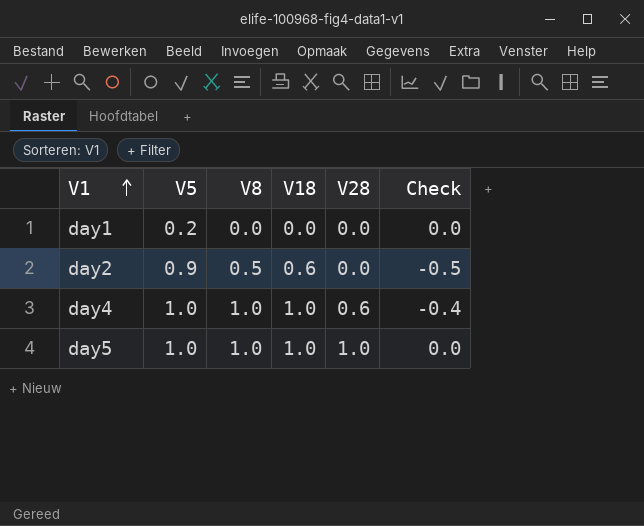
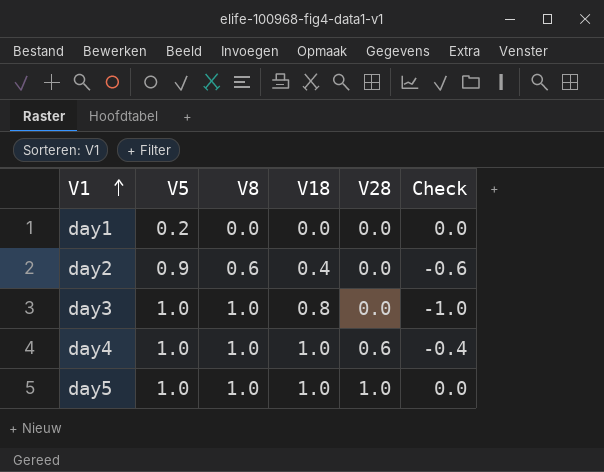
day2 | V8: 0.5 -> 0.6
day2 | V18: 0.6 -> 0.4
day2 | Check: -0.5 -> -0.6
row day3: none -> 1.0 | 1.0 | 0.8 | 0.0 | -1.0

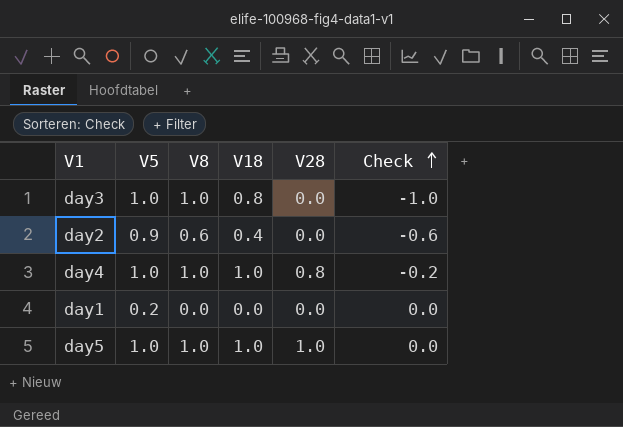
row order: V1 ascending -> Check ascending
day4 | V28: 0.6 -> 0.8
day4 | Check: -0.4 -> -0.2

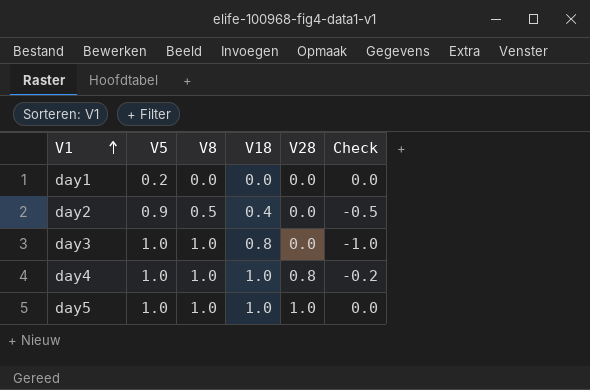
row order: Check ascending -> V1 ascending
day2 | V8: 0.6 -> 0.5
day2 | Check: -0.6 -> -0.5

